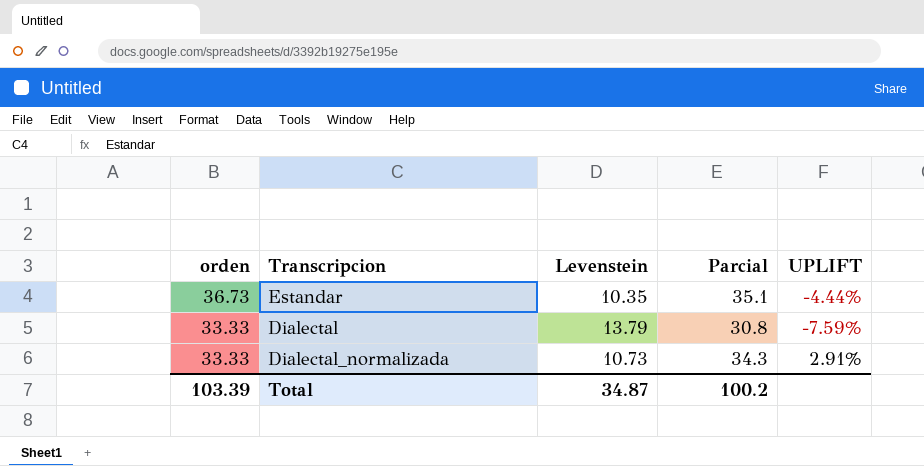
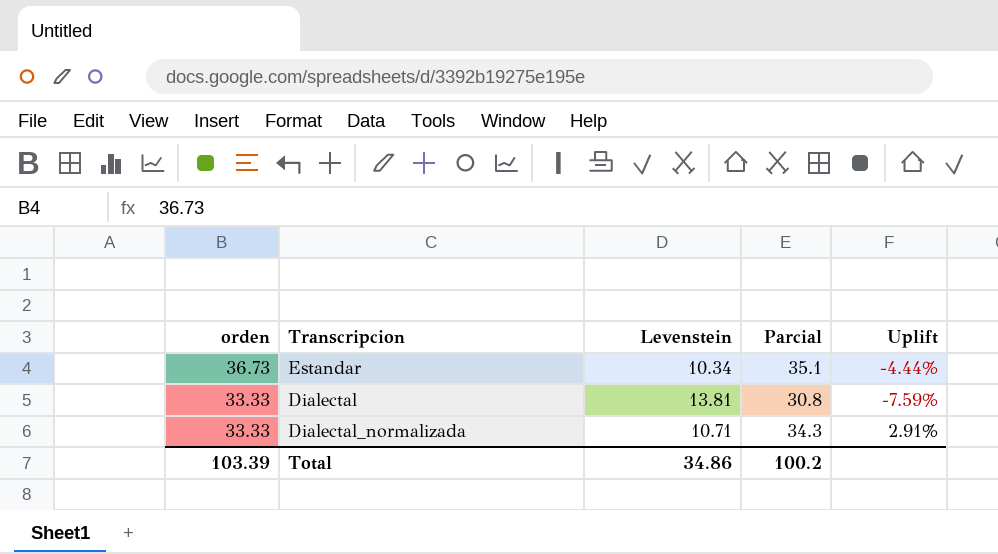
column name: UPLIFT -> Uplift
Estandar | Levenstein: 10.35 -> 10.34
Dialectal | Levenstein: 13.79 -> 13.81
Dialectal_normalizada | Levenstein: 10.73 -> 10.71
Total | Levenstein: 34.87 -> 34.86

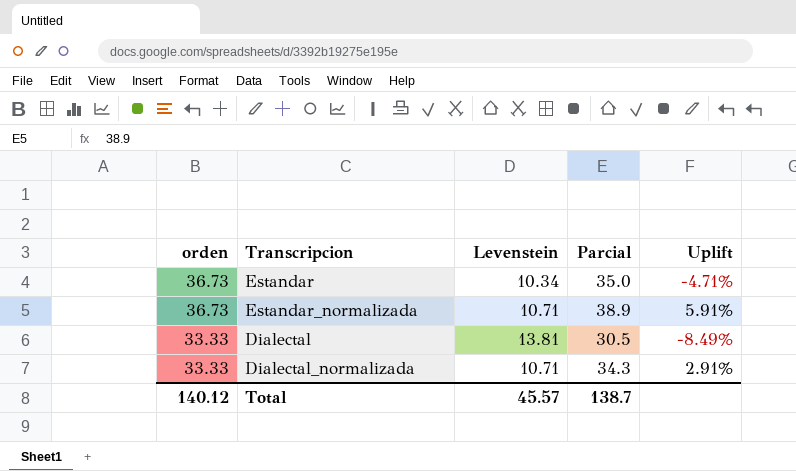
Estandar | Parcial: 35.1 -> 35.0
Estandar | Uplift: -4.44% -> -4.71%
row Estandar_normalizada: none -> 36.73 | 10.71 | 38.9 | 5.91%
Dialectal | Parcial: 30.8 -> 30.5
Dialectal | Uplift: -7.59% -> -8.49%
Total | orden: 103.39 -> 140.12
Total | Levenstein: 34.86 -> 45.57
Total | Parcial: 100.2 -> 138.7

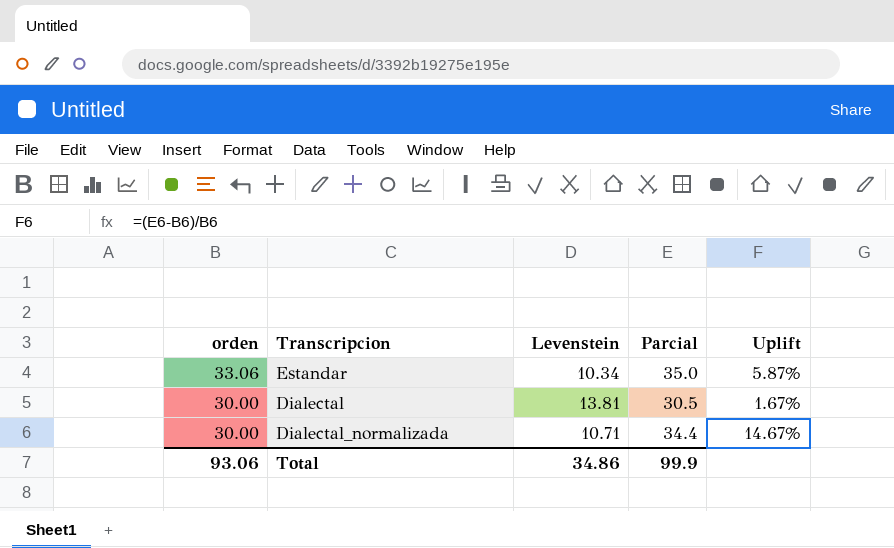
row Estandar_normalizada: 36.73 | 10.71 | 38.9 | 5.91% -> none
Estandar | orden: 36.73 -> 33.06
Estandar | Uplift: -4.71% -> 5.87%
Dialectal | orden: 33.33 -> 30.00
Dialectal | Uplift: -8.49% -> 1.67%
Dialectal_normalizada | orden: 33.33 -> 30.00
Dialectal_normalizada | Parcial: 34.3 -> 34.4
Dialectal_normalizada | Uplift: 2.91% -> 14.67%
Total | orden: 140.12 -> 93.06
Total | Levenstein: 45.57 -> 34.86
Total | Parcial: 138.7 -> 99.9

